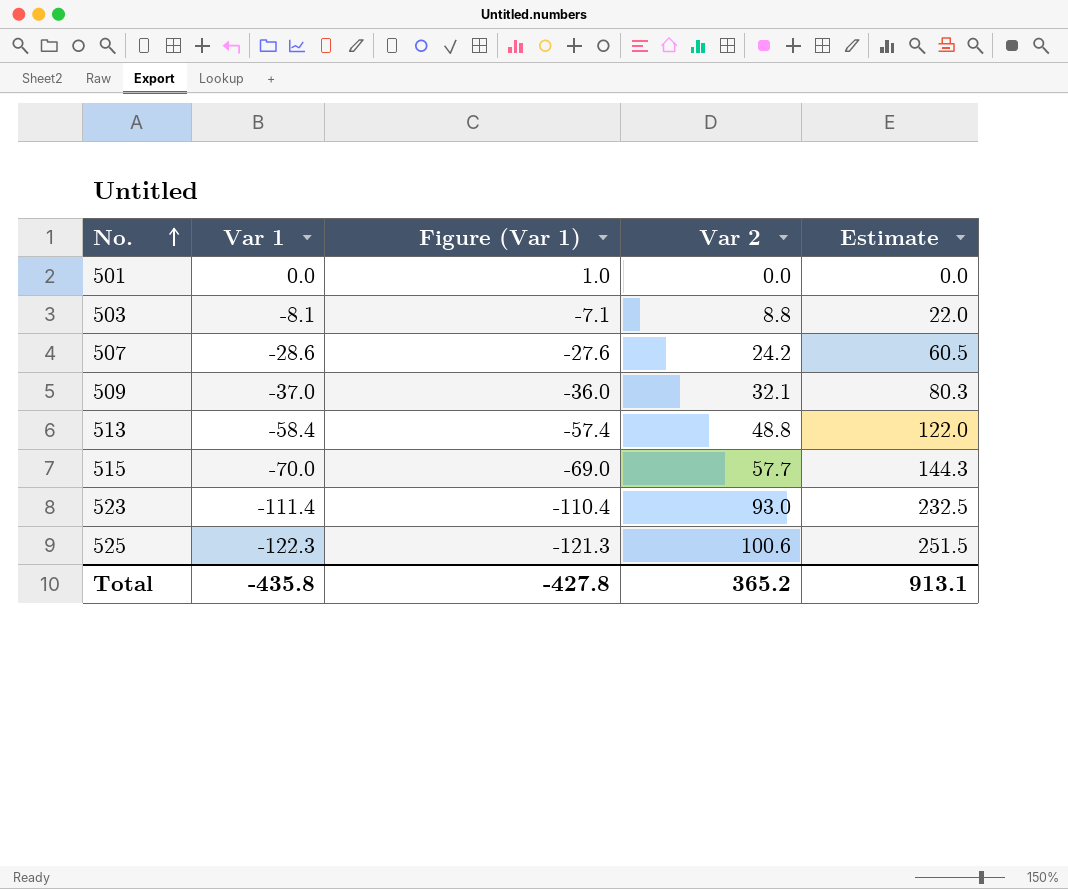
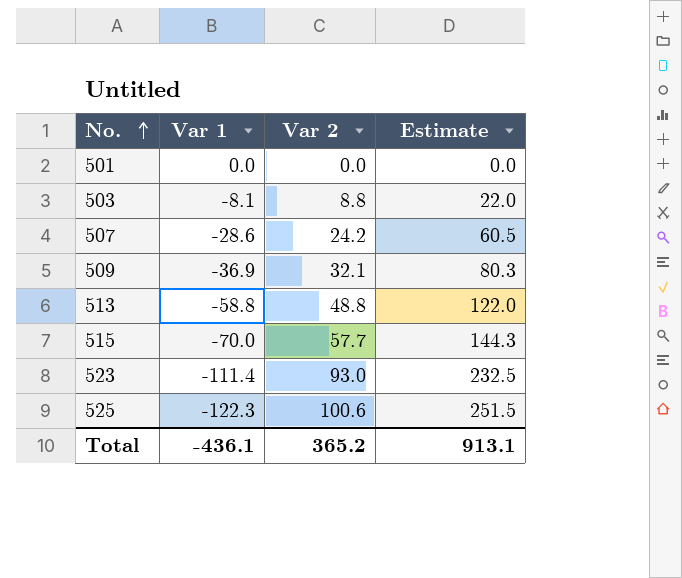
column Figure (Var 1) | formula: [Var 1] + 1 -> none
509 | Var 1: -37.0 -> -36.9
513 | Var 1: -58.4 -> -58.8
Total | Var 1: -435.8 -> -436.1

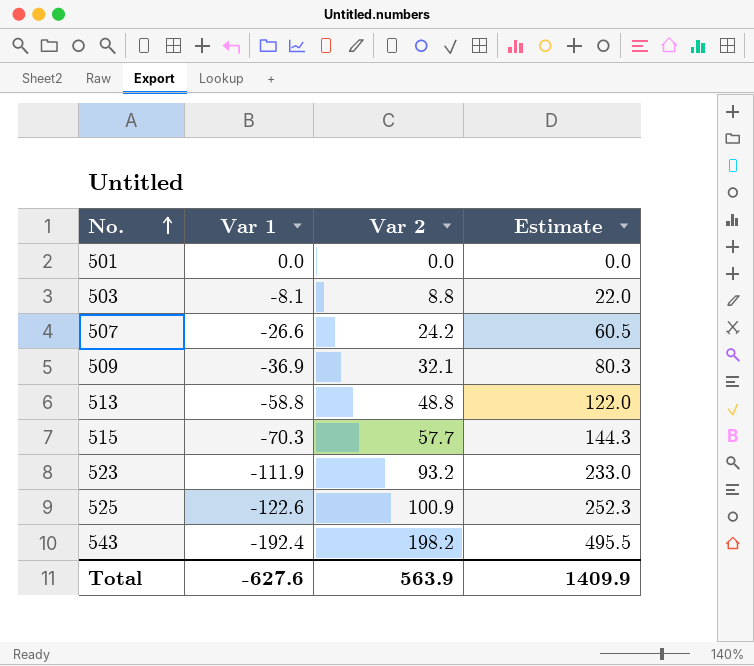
507 | Var 1: -28.6 -> -26.6
515 | Var 1: -70.0 -> -70.3
523 | Var 1: -111.4 -> -111.9
523 | Var 2: 93.0 -> 93.2
523 | Estimate: 232.5 -> 233.0
525 | Var 1: -122.3 -> -122.6
525 | Var 2: 100.6 -> 100.9
525 | Estimate: 251.5 -> 252.3
row 543: none -> -192.4 | 198.2 | 495.5
Total | Var 1: -436.1 -> -627.6
Total | Var 2: 365.2 -> 563.9
Total | Estimate: 913.1 -> 1409.9

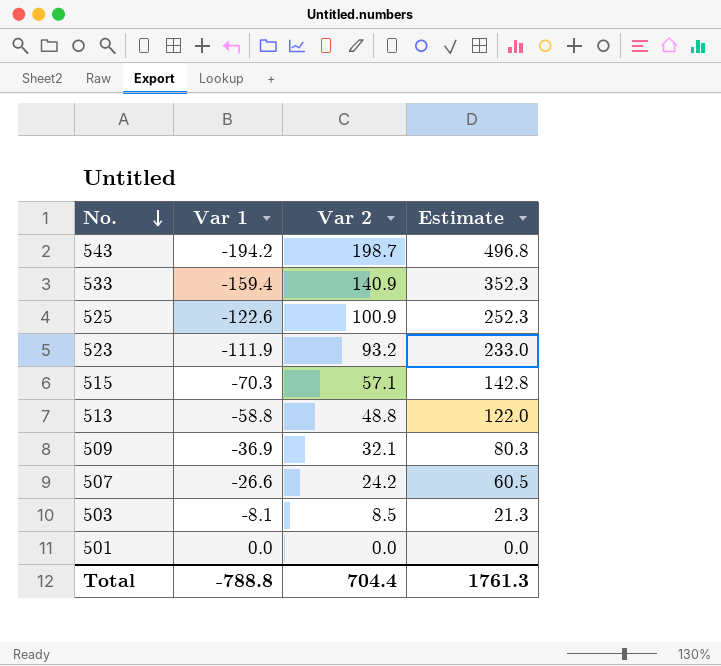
row order: No. ascending -> No. descending
543 | Var 1: -192.4 -> -194.2
543 | Var 2: 198.2 -> 198.7
543 | Estimate: 495.5 -> 496.8
row 533: none -> -159.4 | 140.9 | 352.3
515 | Var 2: 57.7 -> 57.1
515 | Estimate: 144.3 -> 142.8
503 | Var 2: 8.8 -> 8.5
503 | Estimate: 22.0 -> 21.3
Total | Var 1: -627.6 -> -788.8
Total | Var 2: 563.9 -> 704.4
Total | Estimate: 1409.9 -> 1761.3

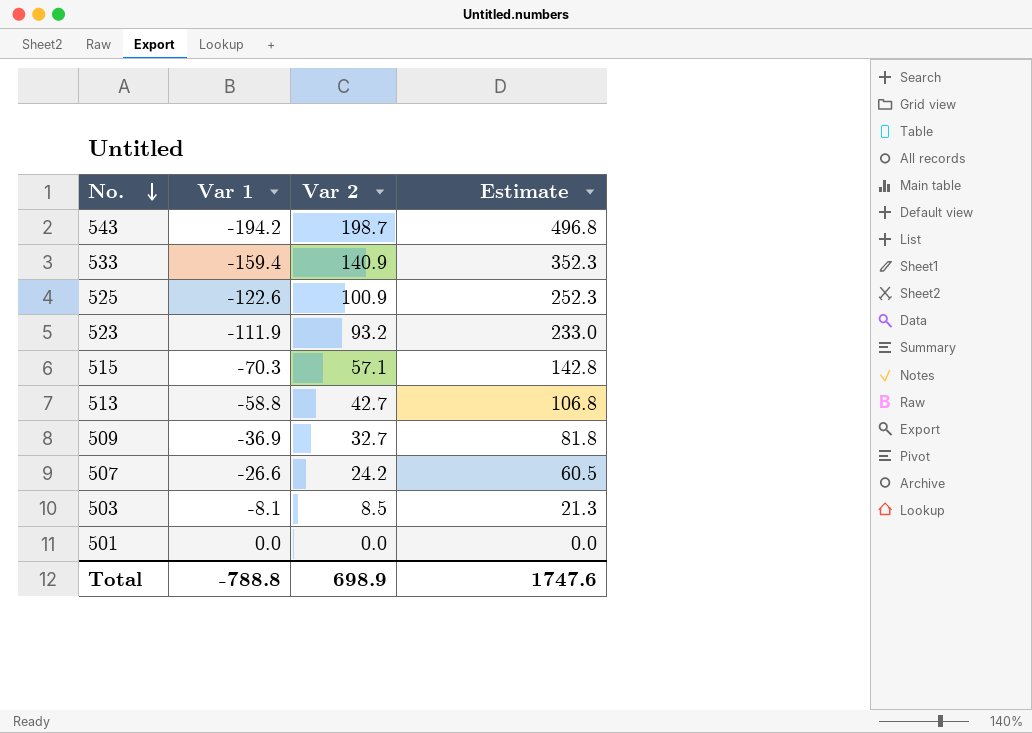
513 | Var 2: 48.8 -> 42.7
513 | Estimate: 122.0 -> 106.8
509 | Var 2: 32.1 -> 32.7
509 | Estimate: 80.3 -> 81.8
Total | Var 2: 704.4 -> 698.9
Total | Estimate: 1761.3 -> 1747.6

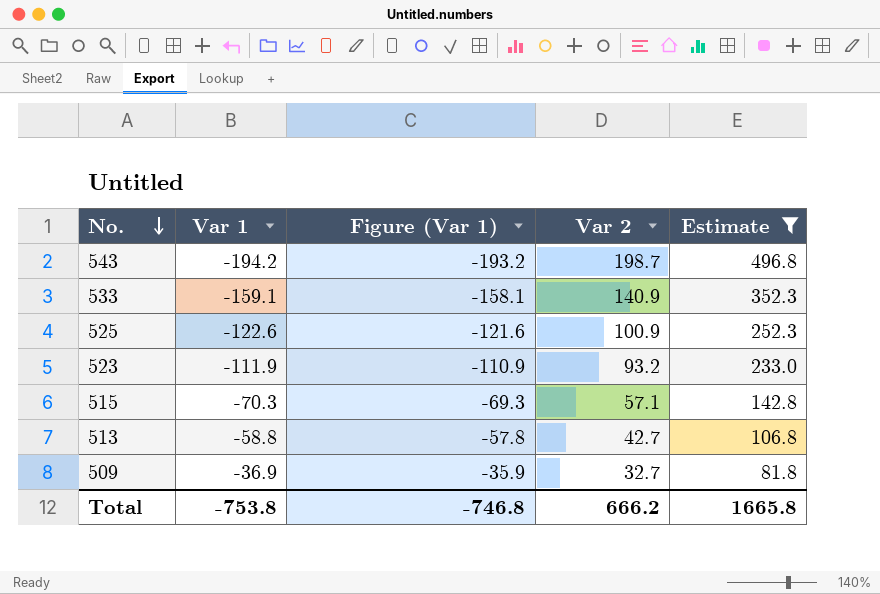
filter: none -> Estimate >= 81.8
column Figure (Var 1) | formula: none -> [Var 1] + 1
533 | Var 1: -159.4 -> -159.1
Total | Var 1: -788.8 -> -753.8
Total | Var 2: 698.9 -> 666.2
Total | Estimate: 1747.6 -> 1665.8

